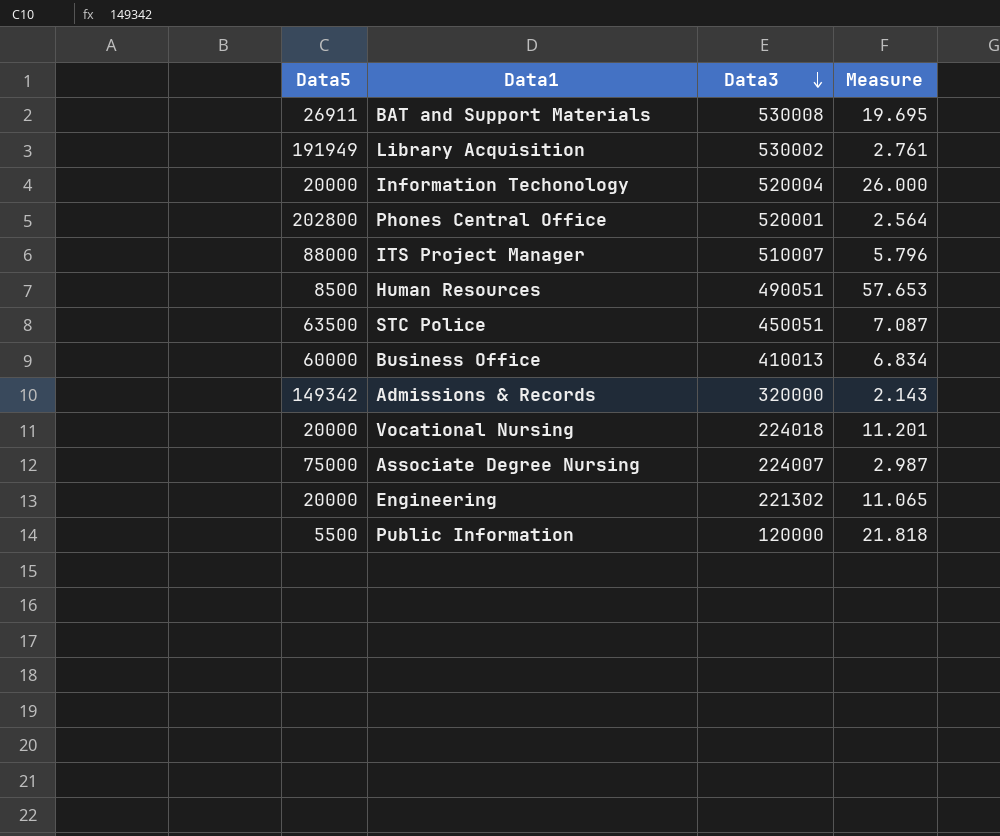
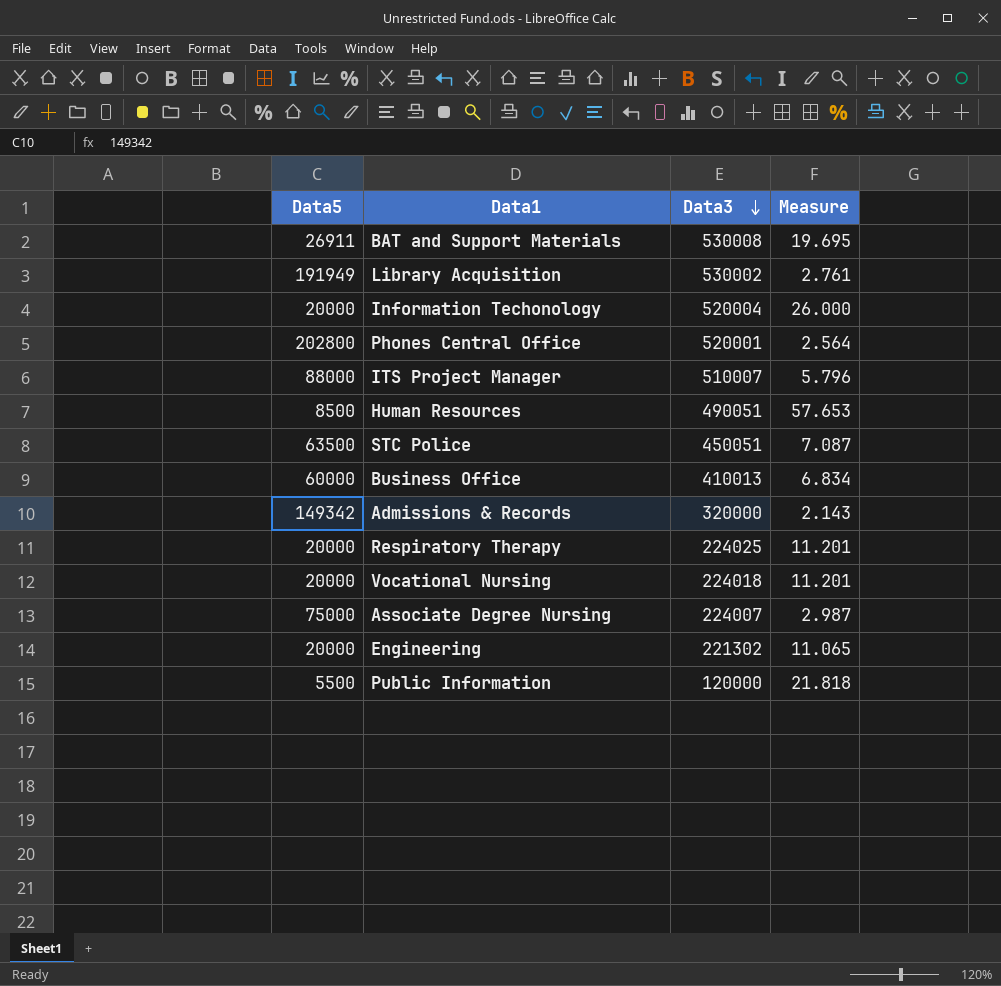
row Respiratory Therapy: none -> 20000 | 224025 | 11.201

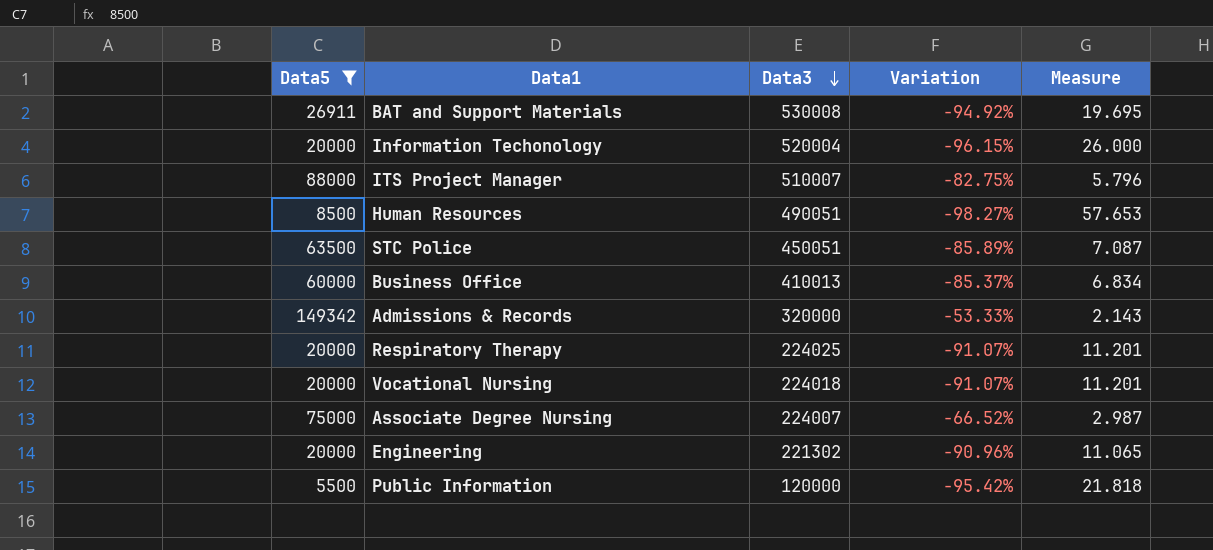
filter: none -> Data5 <= 149342
column Variation | formula: none -> ([Data5] - [Data3]) / [Data3]

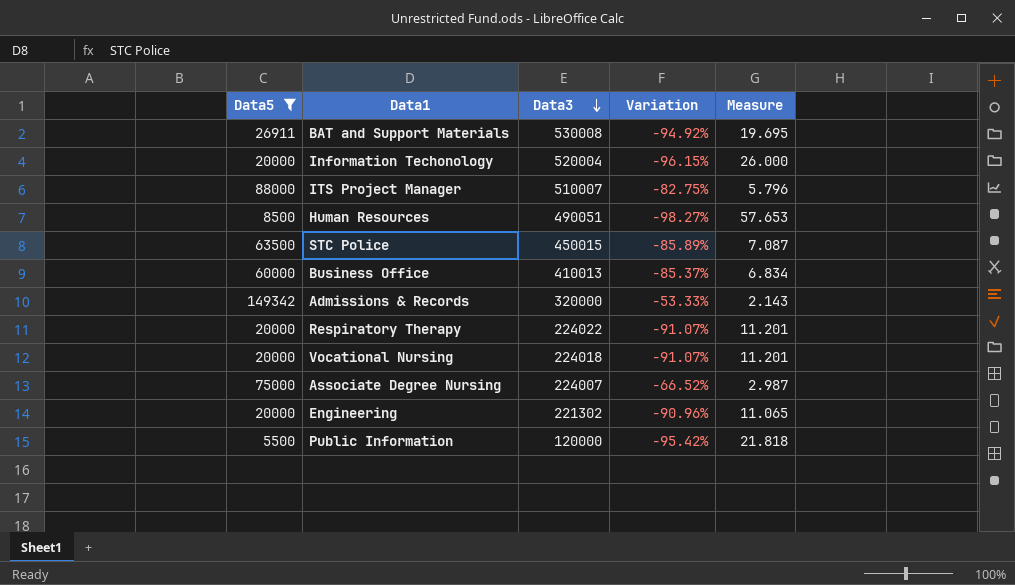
STC Police | Data3: 450051 -> 450015
Respiratory Therapy | Data3: 224025 -> 224022

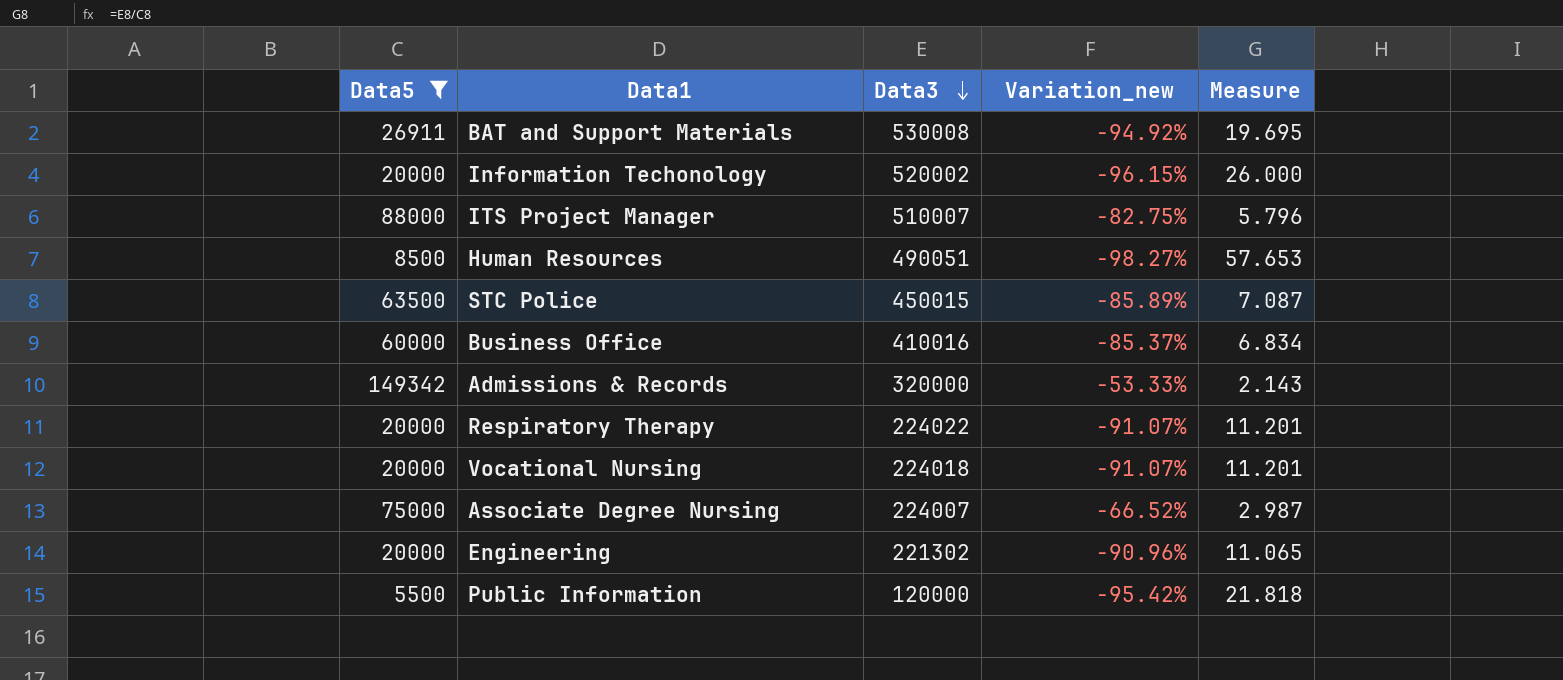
column name: Variation -> Variation_new
Information Techonology | Data3: 520004 -> 520002
Business Office | Data3: 410013 -> 410016

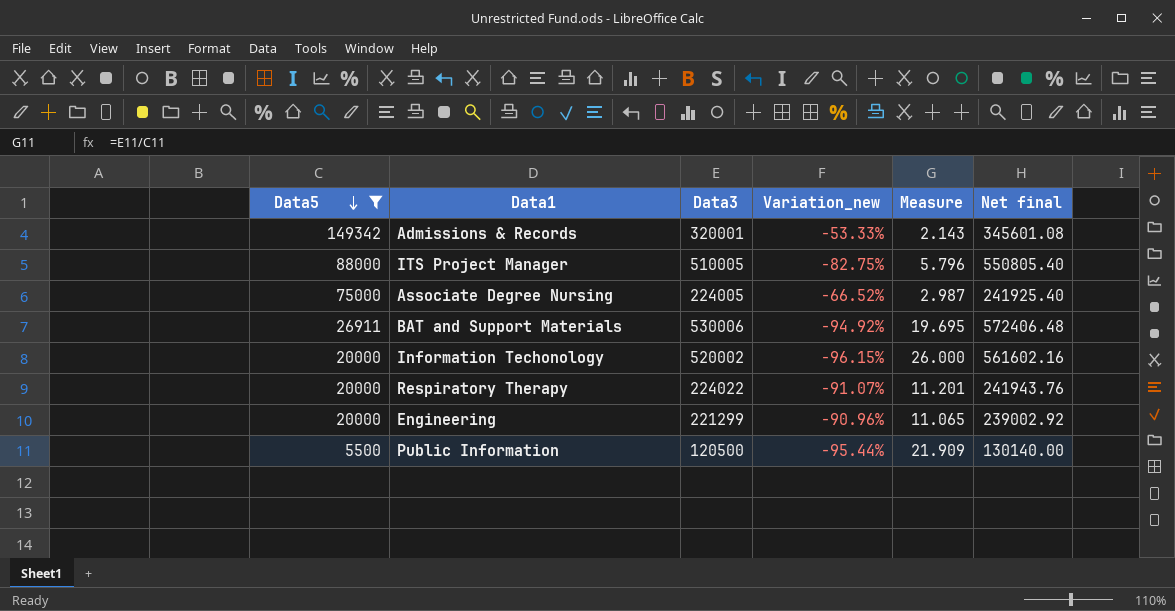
row order: Data3 descending -> Data5 descending
column Net final | formula: none -> [Data3] * 1.08
row Human Resources: 8500 | 490051 | -98.27% | 57.653 -> none
row STC Police: 63500 | 450015 | -85.89% | 7.087 -> none
row Business Office: 60000 | 410016 | -85.37% | 6.834 -> none
row Vocational Nursing: 20000 | 224018 | -91.07% | 11.201 -> none
Admissions & Records | Data3: 320000 -> 320001
ITS Project Manager | Data3: 510007 -> 510005
Associate Degree Nursing | Data3: 224007 -> 224005
BAT and Support Materials | Data3: 530008 -> 530006
Engineering | Data3: 221302 -> 221299
Public Information | Data3: 120000 -> 120500
Public Information | Variation_new: -95.42% -> -95.44%
Public Information | Measure: 21.818 -> 21.909

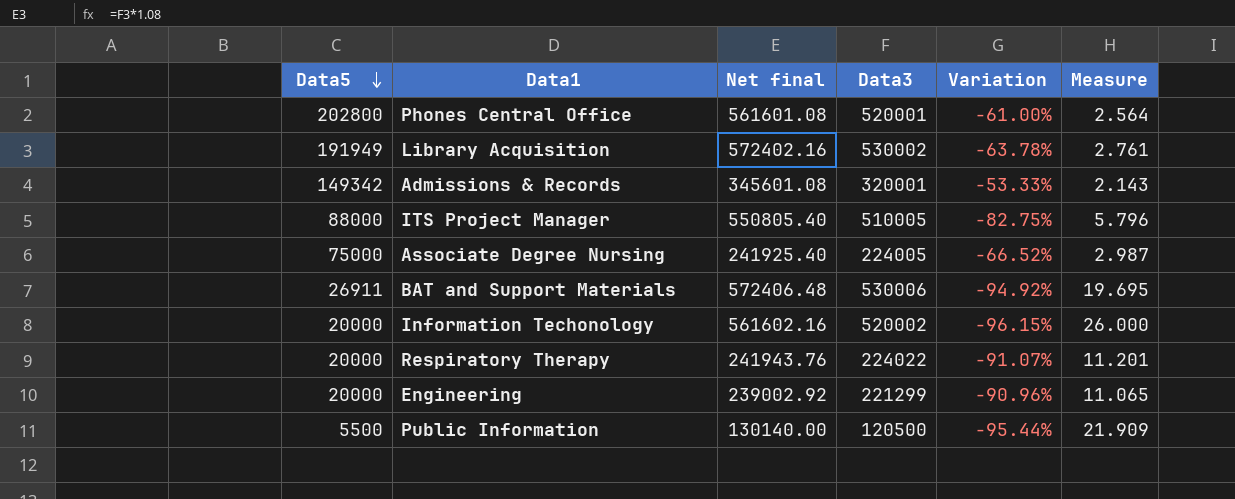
filter: Data5 <= 149342 -> none
column Net final | position: 6 -> 3
column name: Variation_new -> Variation

